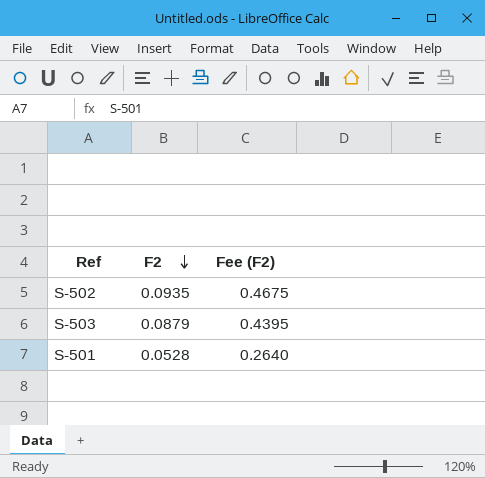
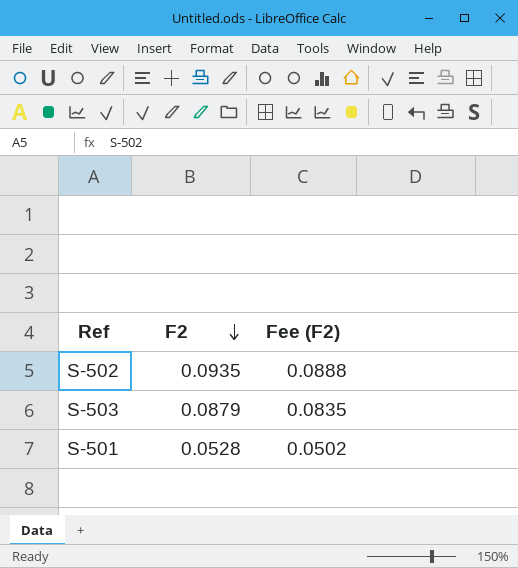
column Fee (F2) | formula: [F2] * 5 -> [F2] * 0.95

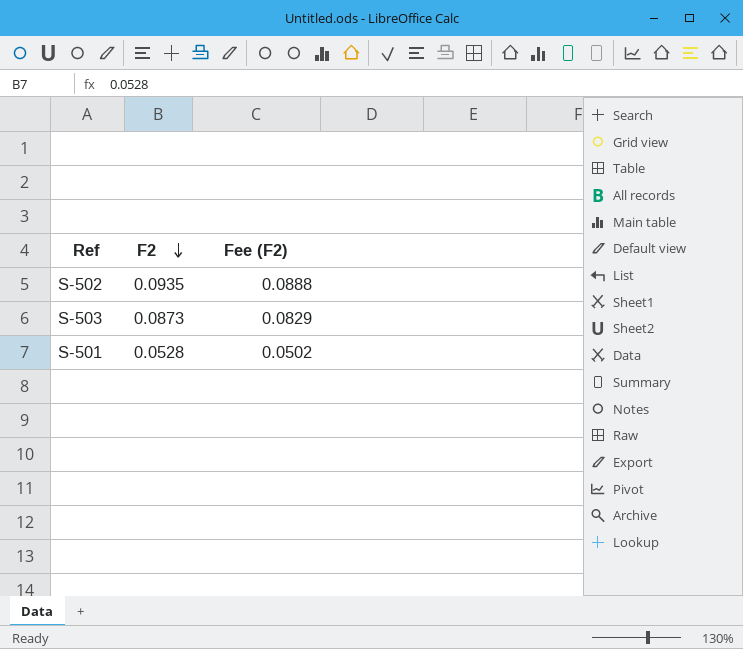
S-503 | F2: 0.0879 -> 0.0873
S-503 | Fee (F2): 0.0835 -> 0.0829

